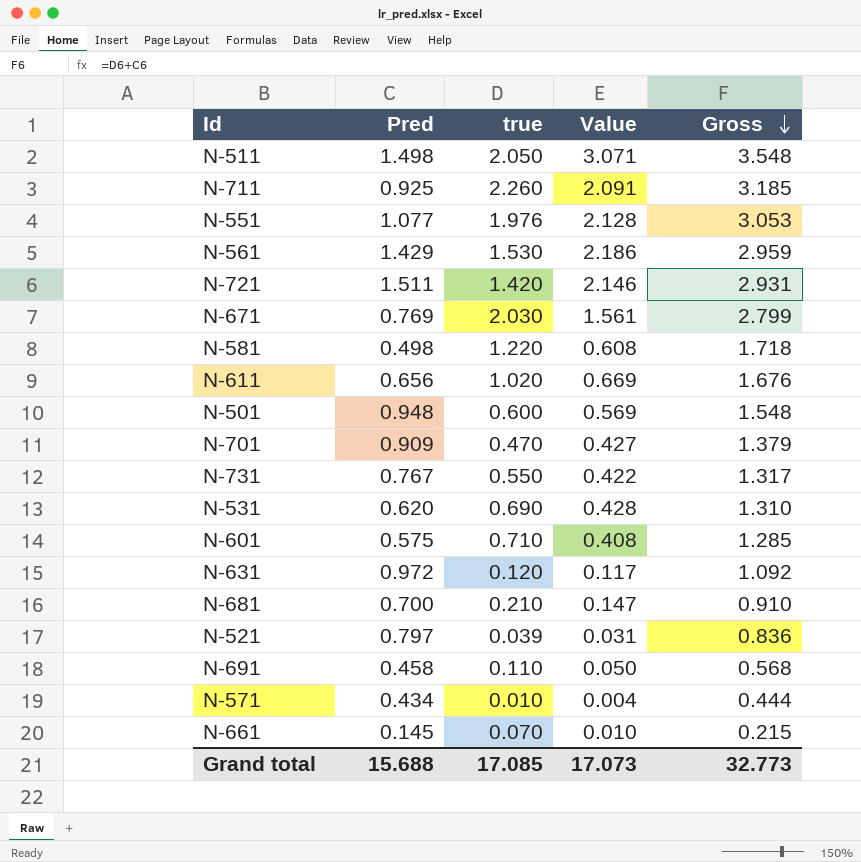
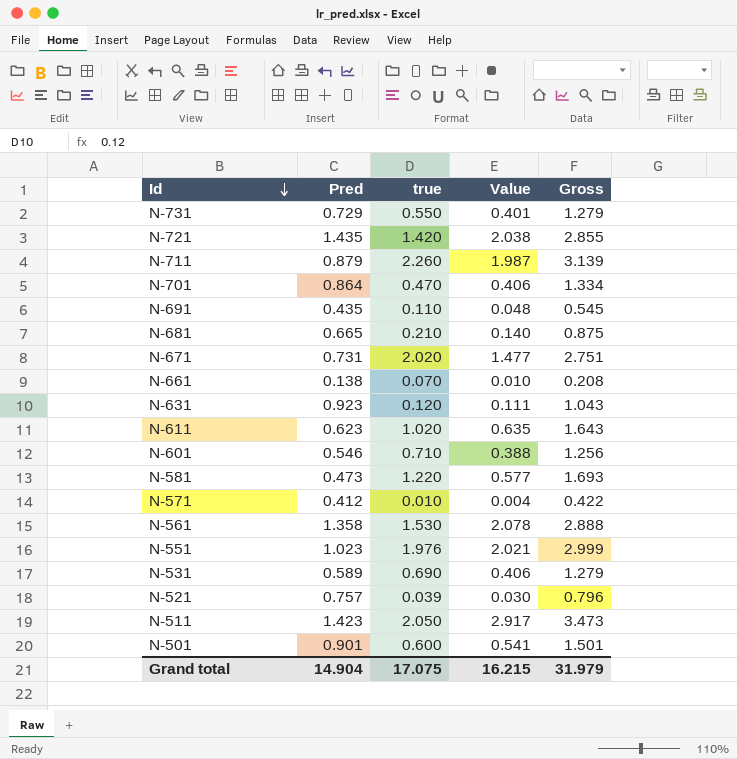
row order: Gross descending -> Id descending
N-731 | Pred: 0.767 -> 0.729
N-731 | Value: 0.422 -> 0.401
N-731 | Gross: 1.317 -> 1.279
N-721 | Pred: 1.511 -> 1.435
N-721 | Value: 2.146 -> 2.038
N-721 | Gross: 2.931 -> 2.855
N-711 | Pred: 0.925 -> 0.879
N-711 | Value: 2.091 -> 1.987
N-711 | Gross: 3.185 -> 3.139
N-701 | Pred: 0.909 -> 0.864
N-701 | Value: 0.427 -> 0.406
N-701 | Gross: 1.379 -> 1.334
N-691 | Pred: 0.458 -> 0.435
N-691 | Value: 0.050 -> 0.048
N-691 | Gross: 0.568 -> 0.545
N-681 | Pred: 0.700 -> 0.665
N-681 | Value: 0.147 -> 0.140
N-681 | Gross: 0.910 -> 0.875
N-671 | Pred: 0.769 -> 0.731
N-671 | true: 2.030 -> 2.020
N-671 | Value: 1.561 -> 1.477
N-671 | Gross: 2.799 -> 2.751
N-661 | Pred: 0.145 -> 0.138
N-661 | Gross: 0.215 -> 0.208
N-631 | Pred: 0.972 -> 0.923
N-631 | Value: 0.117 -> 0.111
N-631 | Gross: 1.092 -> 1.043
N-611 | Pred: 0.656 -> 0.623
N-611 | Value: 0.669 -> 0.635
N-611 | Gross: 1.676 -> 1.643
N-601 | Pred: 0.575 -> 0.546
N-601 | Value: 0.408 -> 0.388
N-601 | Gross: 1.285 -> 1.256
N-581 | Pred: 0.498 -> 0.473
N-581 | Value: 0.608 -> 0.577
N-581 | Gross: 1.718 -> 1.693
N-571 | Pred: 0.434 -> 0.412
N-571 | Gross: 0.444 -> 0.422
N-561 | Pred: 1.429 -> 1.358
N-561 | Value: 2.186 -> 2.078
N-561 | Gross: 2.959 -> 2.888
N-551 | Pred: 1.077 -> 1.023
N-551 | Value: 2.128 -> 2.021
N-551 | Gross: 3.053 -> 2.999
N-531 | Pred: 0.620 -> 0.589
N-531 | Value: 0.428 -> 0.406
N-531 | Gross: 1.310 -> 1.279
N-521 | Pred: 0.797 -> 0.757
N-521 | Value: 0.031 -> 0.030
N-521 | Gross: 0.836 -> 0.796
N-511 | Pred: 1.498 -> 1.423
N-511 | Value: 3.071 -> 2.917
N-511 | Gross: 3.548 -> 3.473
N-501 | Pred: 0.948 -> 0.901
N-501 | Value: 0.569 -> 0.541
N-501 | Gross: 1.548 -> 1.501
Grand total | Pred: 15.688 -> 14.904
Grand total | true: 17.085 -> 17.075
Grand total | Value: 17.073 -> 16.215
Grand total | Gross: 32.773 -> 31.979

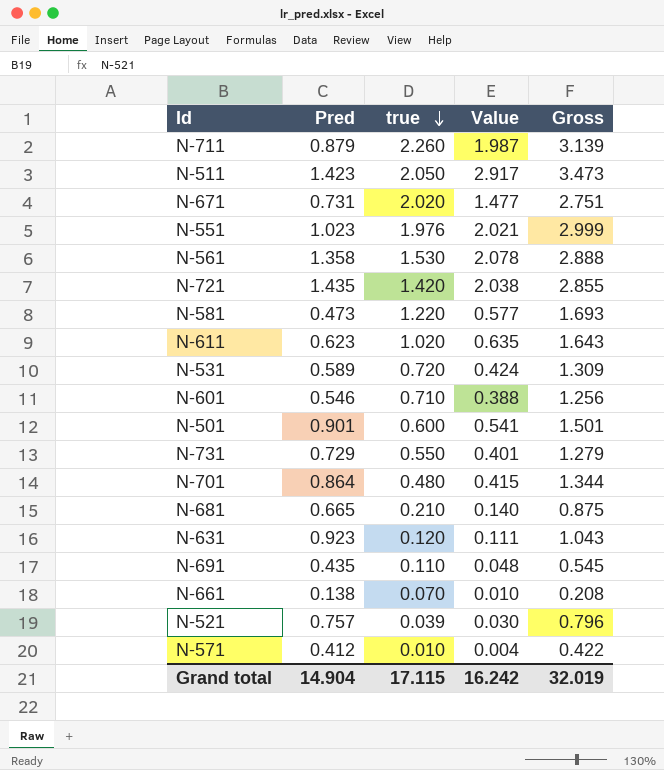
row order: Id descending -> true descending
N-531 | true: 0.690 -> 0.720
N-531 | Value: 0.406 -> 0.424
N-531 | Gross: 1.279 -> 1.309
N-701 | true: 0.470 -> 0.480
N-701 | Value: 0.406 -> 0.415
N-701 | Gross: 1.334 -> 1.344
Grand total | true: 17.075 -> 17.115
Grand total | Value: 16.215 -> 16.242
Grand total | Gross: 31.979 -> 32.019

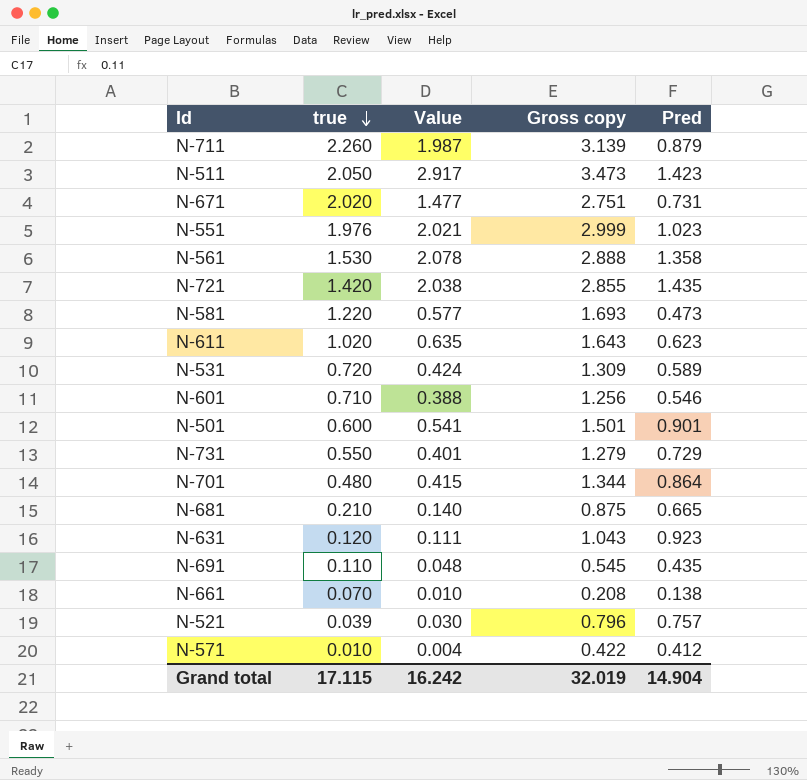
column name: Gross -> Gross copy
column Pred | position: 2 -> 5

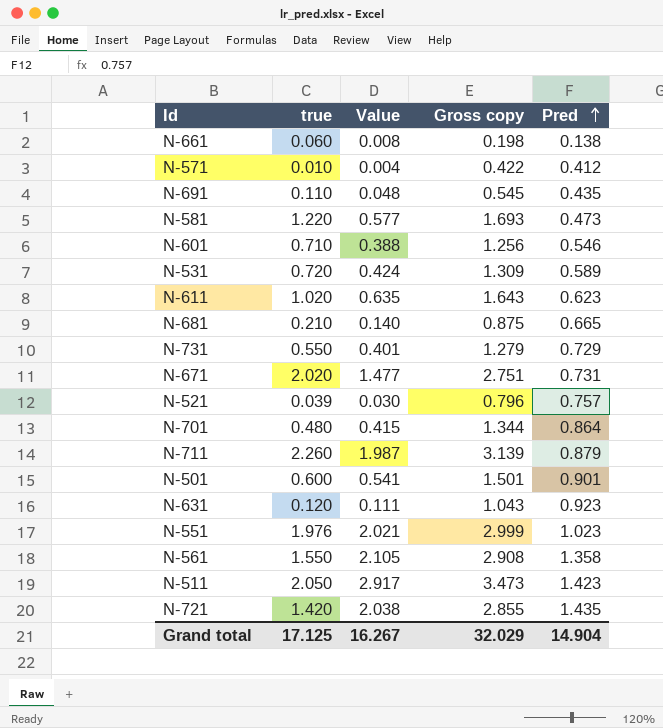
row order: true descending -> Pred ascending
N-661 | true: 0.070 -> 0.060
N-661 | Value: 0.010 -> 0.008
N-661 | Gross copy: 0.208 -> 0.198
N-561 | true: 1.530 -> 1.550
N-561 | Value: 2.078 -> 2.105
N-561 | Gross copy: 2.888 -> 2.908
Grand total | true: 17.115 -> 17.125
Grand total | Value: 16.242 -> 16.267
Grand total | Gross copy: 32.019 -> 32.029

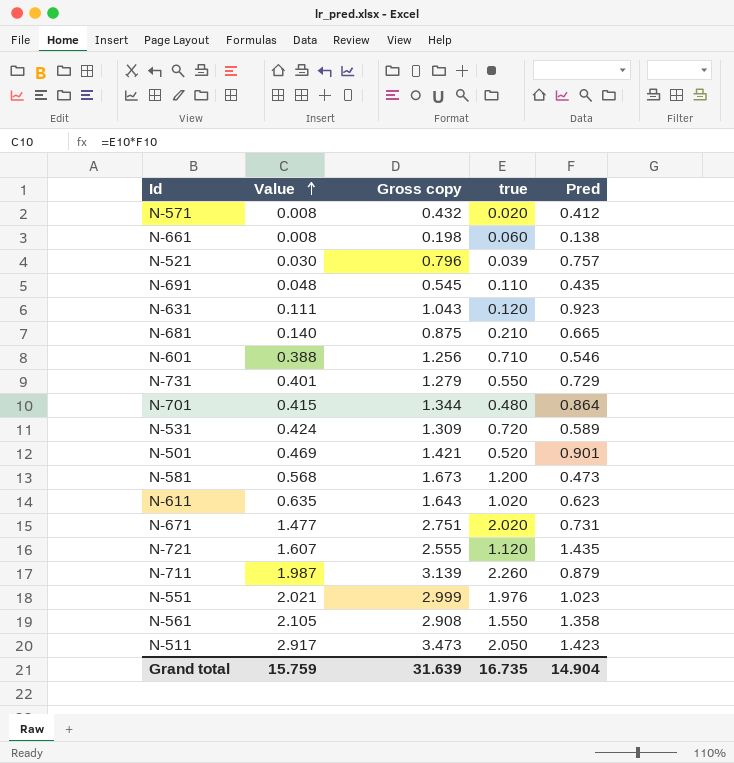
row order: Pred ascending -> Value ascending
column true | position: 2 -> 4
N-571 | Value: 0.004 -> 0.008
N-571 | Gross copy: 0.422 -> 0.432
N-571 | true: 0.010 -> 0.020
N-501 | Value: 0.541 -> 0.469
N-501 | Gross copy: 1.501 -> 1.421
N-501 | true: 0.600 -> 0.520
N-581 | Value: 0.577 -> 0.568
N-581 | Gross copy: 1.693 -> 1.673
N-581 | true: 1.220 -> 1.200
N-721 | Value: 2.038 -> 1.607
N-721 | Gross copy: 2.855 -> 2.555
N-721 | true: 1.420 -> 1.120
Grand total | Value: 16.267 -> 15.759
Grand total | Gross copy: 32.029 -> 31.639
Grand total | true: 17.125 -> 16.735

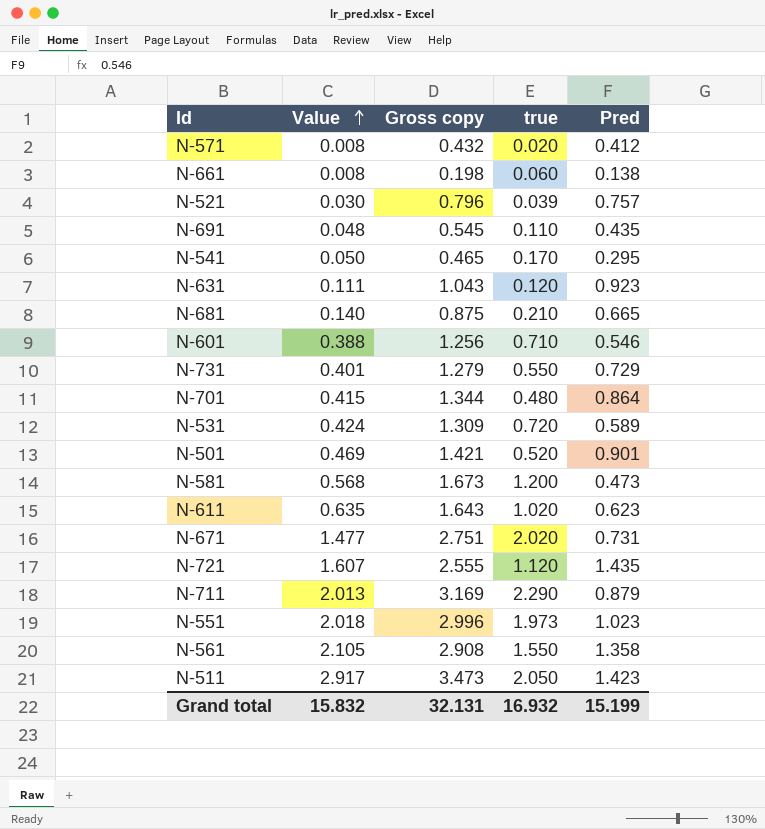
row N-541: none -> 0.050 | 0.465 | 0.170 | 0.295
N-711 | Value: 1.987 -> 2.013
N-711 | Gross copy: 3.139 -> 3.169
N-711 | true: 2.260 -> 2.290
N-551 | Value: 2.021 -> 2.018
N-551 | Gross copy: 2.999 -> 2.996
N-551 | true: 1.976 -> 1.973
Grand total | Value: 15.759 -> 15.832
Grand total | Gross copy: 31.639 -> 32.131
Grand total | true: 16.735 -> 16.932
Grand total | Pred: 14.904 -> 15.199

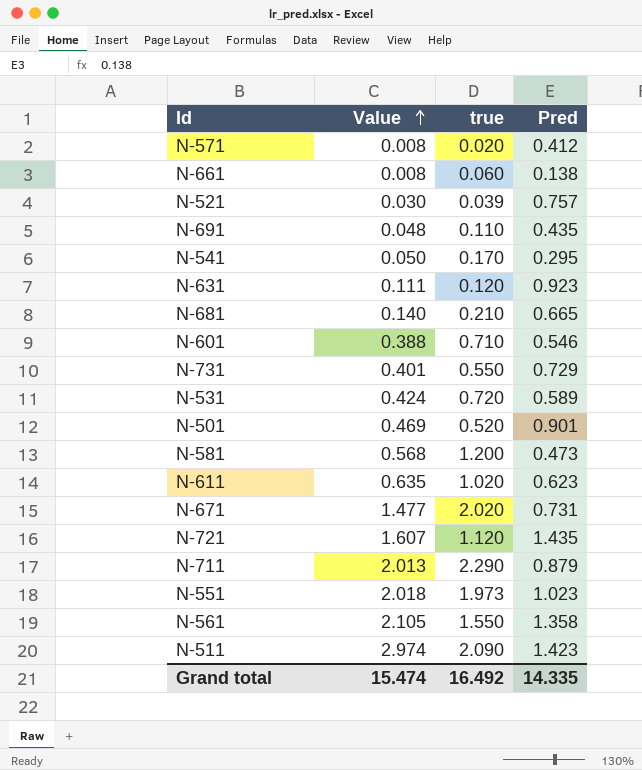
column Gross copy | formula: [true] + [Pred] -> none
row N-701: 0.415 | 1.344 | 0.480 | 0.864 -> none
N-511 | Value: 2.917 -> 2.974
N-511 | true: 2.050 -> 2.090
Grand total | Value: 15.832 -> 15.474
Grand total | true: 16.932 -> 16.492
Grand total | Pred: 15.199 -> 14.335

